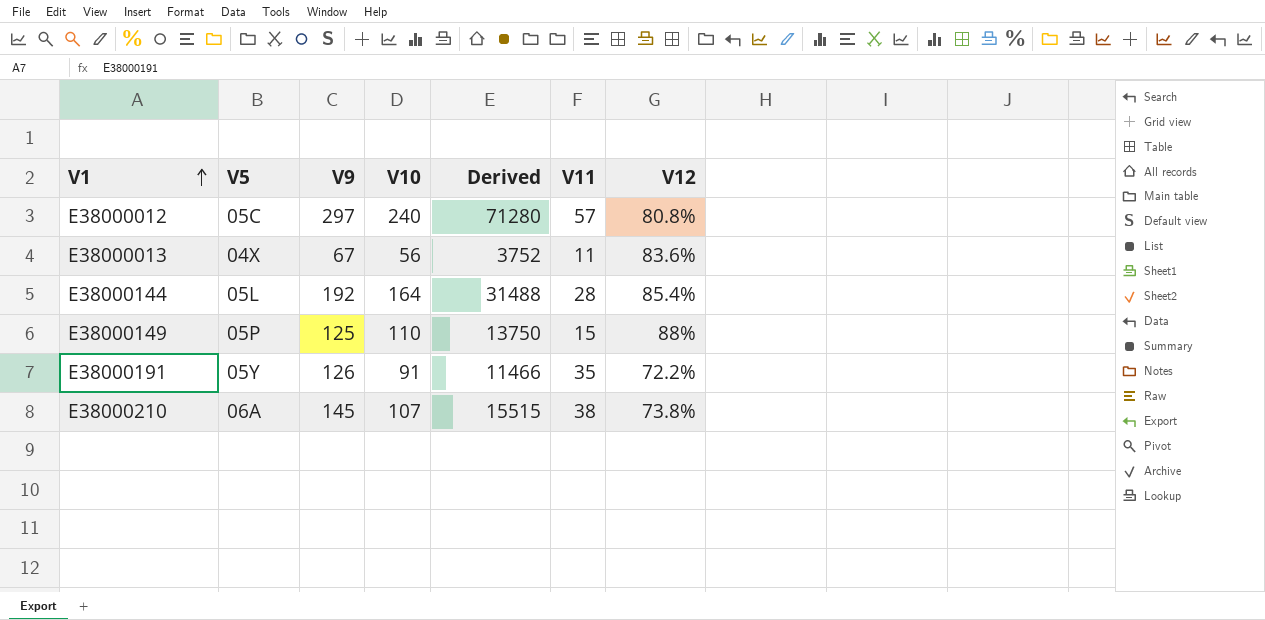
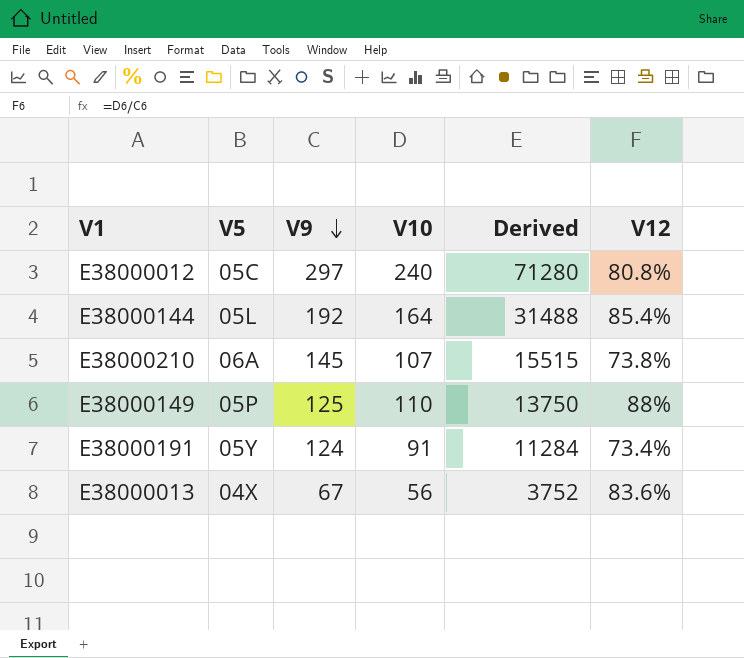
row order: V1 ascending -> V9 descending
column V11 | formula: [V9] - [V10] -> none
E38000191 | V9: 126 -> 124
E38000191 | Derived: 11466 -> 11284
E38000191 | V12: 72.2% -> 73.4%

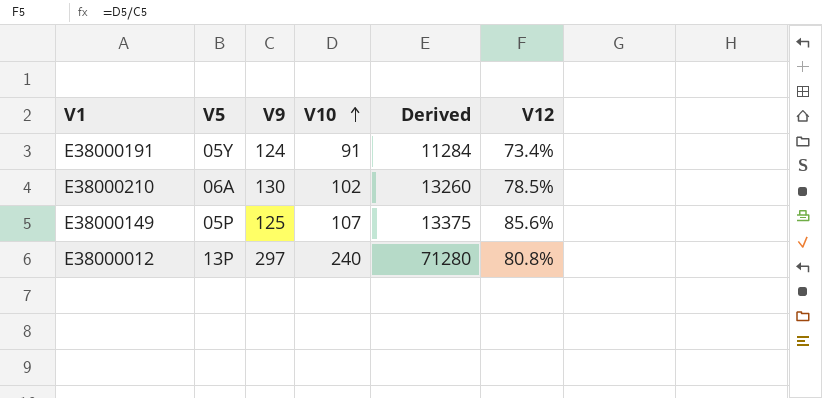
row order: V9 descending -> V10 ascending
row E38000144: 05L | 192 | 164 | 31488 | 85.4% -> none
row E38000013: 04X | 67 | 56 | 3752 | 83.6% -> none
E38000210 | V9: 145 -> 130
E38000210 | V10: 107 -> 102
E38000210 | Derived: 15515 -> 13260
E38000210 | V12: 73.8% -> 78.5%
E38000149 | V10: 110 -> 107
E38000149 | Derived: 13750 -> 13375
E38000149 | V12: 88% -> 85.6%
E38000012 | V5: 05C -> 13P

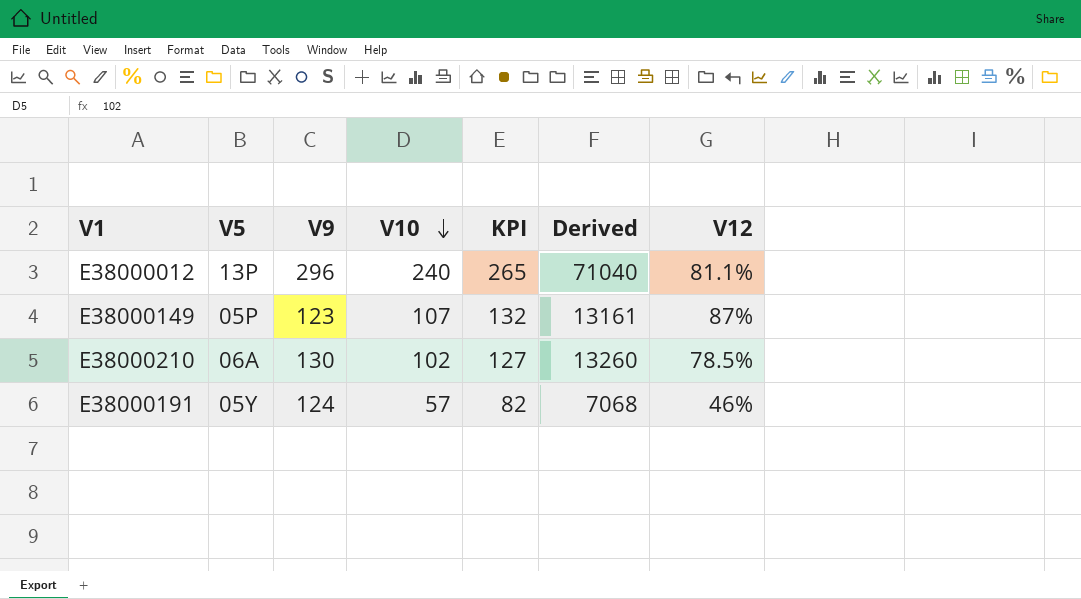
row order: V10 ascending -> V10 descending
column KPI | formula: none -> [V10] + 25
E38000012 | V9: 297 -> 296
E38000012 | Derived: 71280 -> 71040
E38000012 | V12: 80.8% -> 81.1%
E38000149 | V9: 125 -> 123
E38000149 | Derived: 13375 -> 13161
E38000149 | V12: 85.6% -> 87%
E38000191 | V10: 91 -> 57
E38000191 | Derived: 11284 -> 7068
E38000191 | V12: 73.4% -> 46%

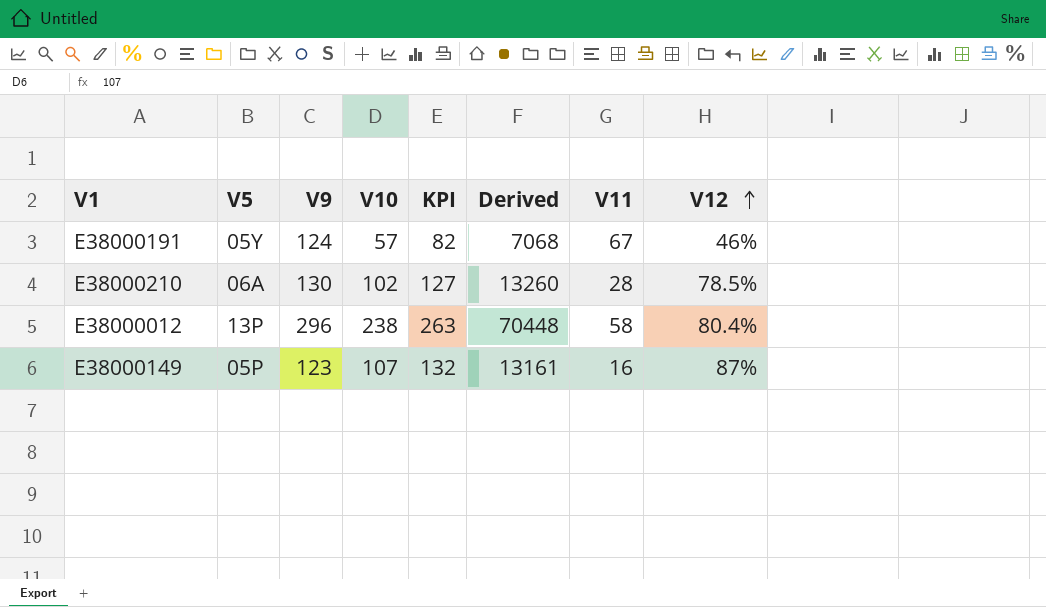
row order: V10 descending -> V12 ascending
column V11 | formula: none -> [V9] - [V10]
E38000012 | V10: 240 -> 238
E38000012 | KPI: 265 -> 263
E38000012 | Derived: 71040 -> 70448
E38000012 | V12: 81.1% -> 80.4%

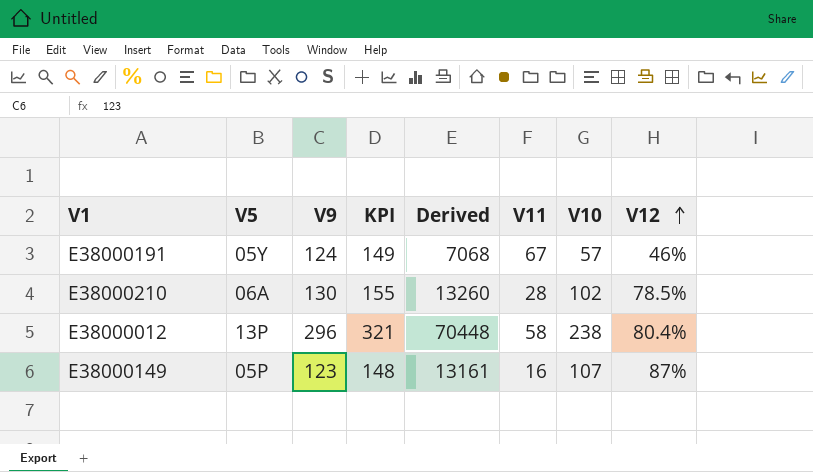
column KPI | formula: [V10] + 25 -> [V9] + 25
column V10 | position: 4 -> 7

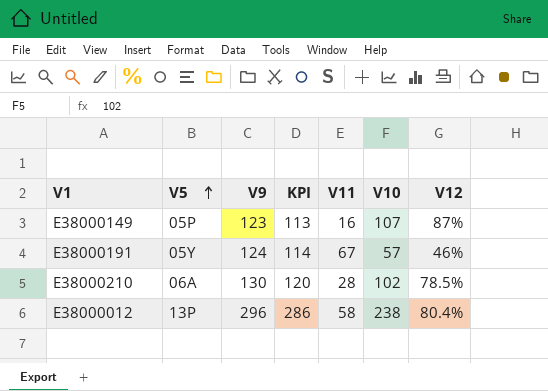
row order: V12 ascending -> V5 ascending
column Derived | formula: [V9] * [V10] -> none
column KPI | formula: [V9] + 25 -> [V9] - 10

